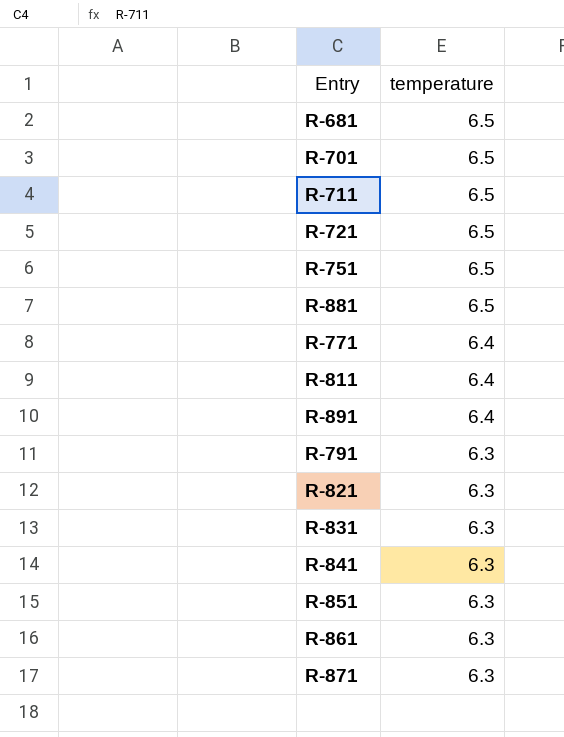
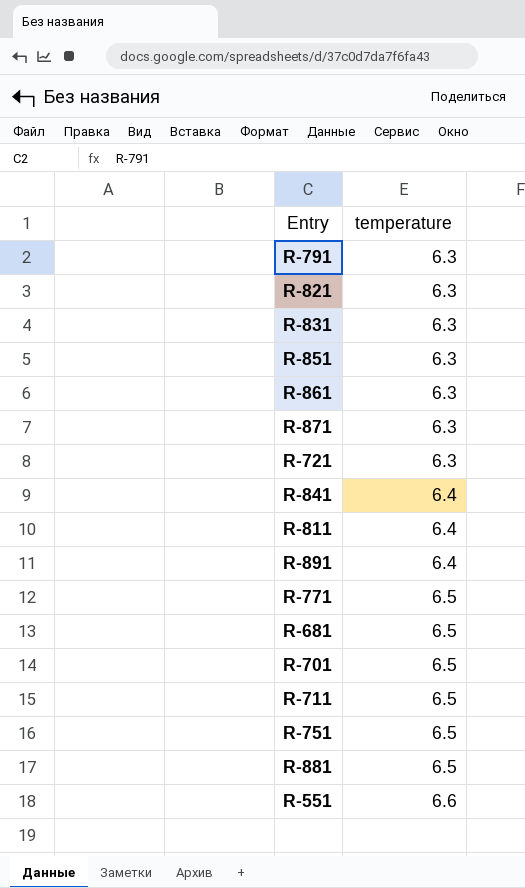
row order: temperature descending -> temperature ascending
R-721 | temperature: 6.5 -> 6.3
R-841 | temperature: 6.3 -> 6.4
R-771 | temperature: 6.4 -> 6.5
row R-551: none -> 6.6

